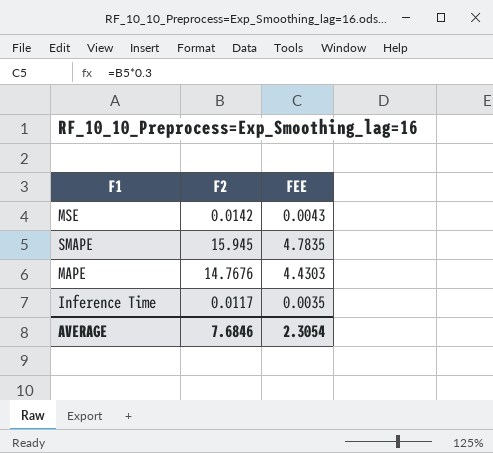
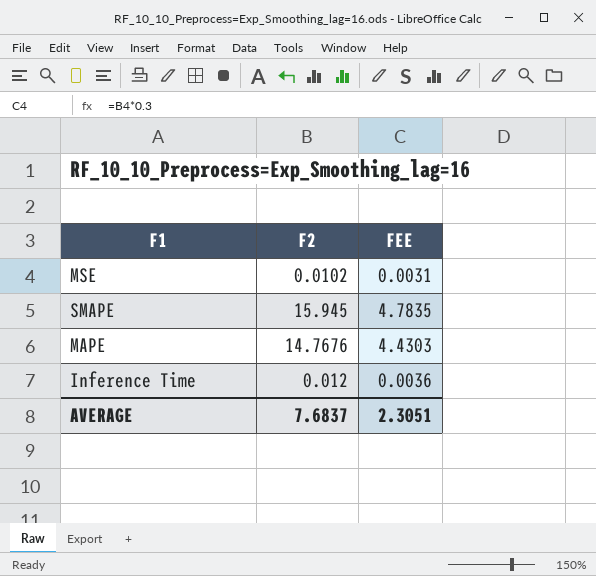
MSE | F2: 0.0142 -> 0.0102
MSE | FEE: 0.0043 -> 0.0031
Inference Time | F2: 0.0117 -> 0.012
Inference Time | FEE: 0.0035 -> 0.0036
AVERAGE | F2: 7.6846 -> 7.6837
AVERAGE | FEE: 2.3054 -> 2.3051

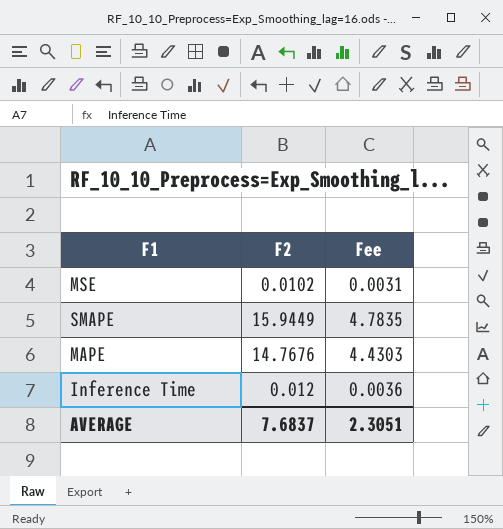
column name: FEE -> Fee
SMAPE | F2: 15.945 -> 15.9449

